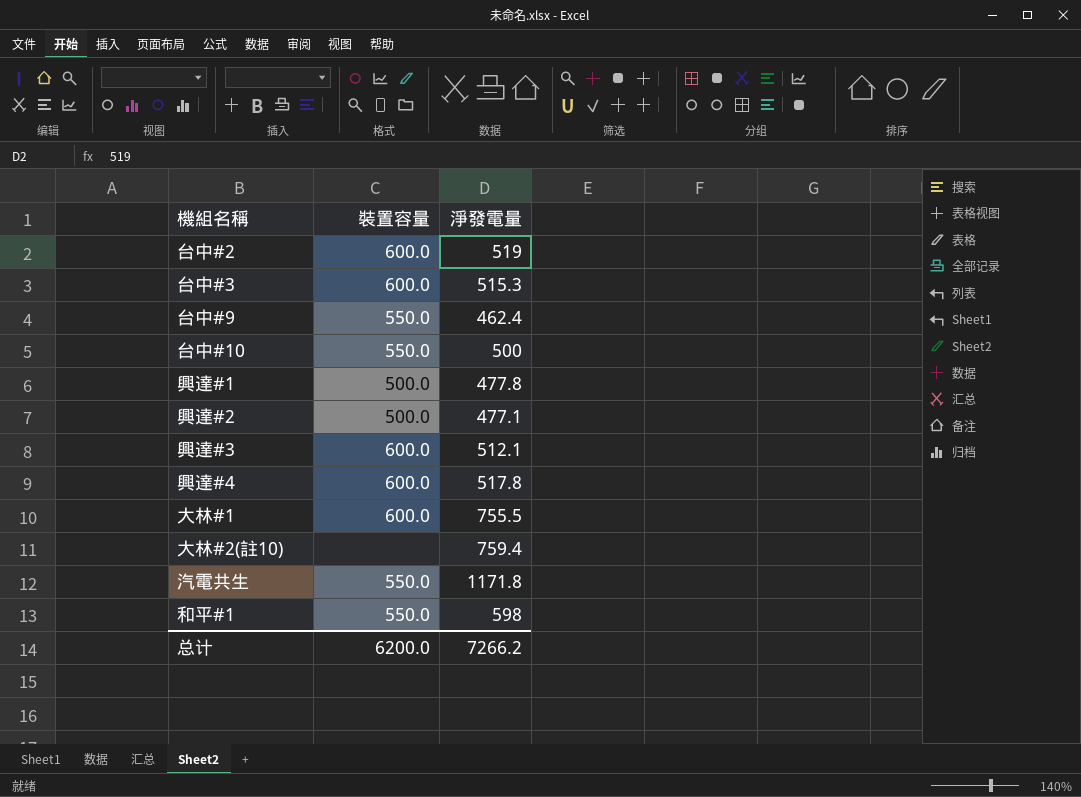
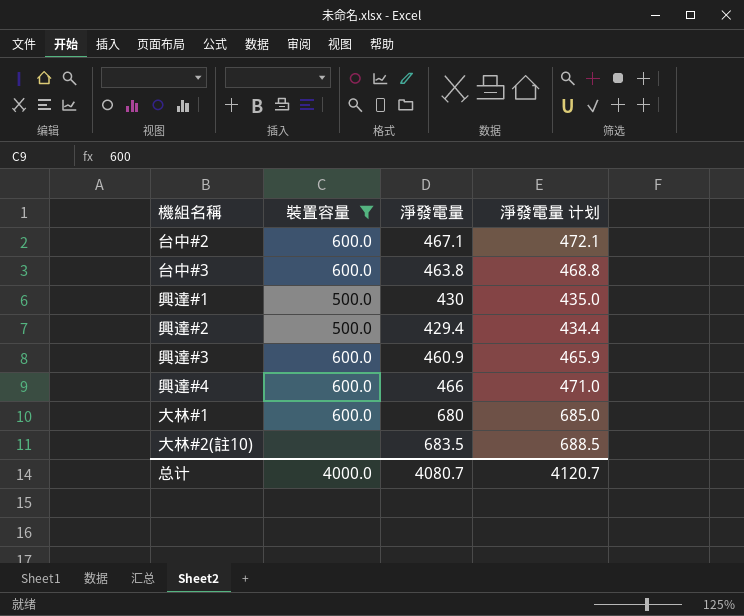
filter: none -> 裝置容量 != 550.0
column 淨發電量 计划 | formula: none -> [淨發電量] + 5
台中#2 | 淨發電量: 519 -> 467.1
台中#3 | 淨發電量: 515.3 -> 463.8
興達#1 | 淨發電量: 477.8 -> 430
興達#2 | 淨發電量: 477.1 -> 429.4
興達#3 | 淨發電量: 512.1 -> 460.9
興達#4 | 淨發電量: 517.8 -> 466
大林#1 | 淨發電量: 755.5 -> 680
大林#2(註10) | 淨發電量: 759.4 -> 683.5
总计 | 裝置容量: 6200.0 -> 4000.0
总计 | 淨發電量: 7266.2 -> 4080.7

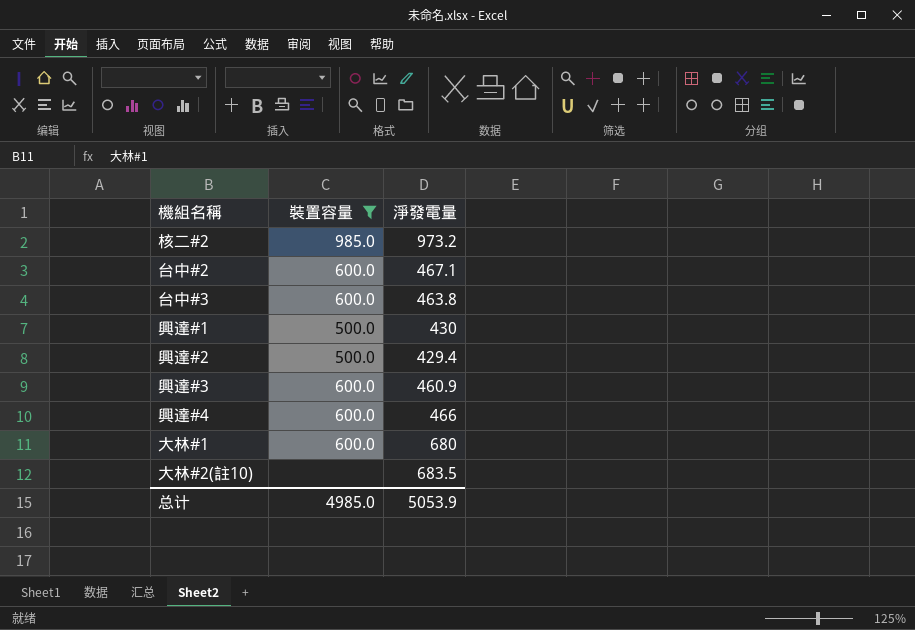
column 淨發電量 计划 | formula: [淨發電量] + 5 -> none
row 核二#2: none -> 985.0 | 973.2
总计 | 裝置容量: 4000.0 -> 4985.0
总计 | 淨發電量: 4080.7 -> 5053.9

